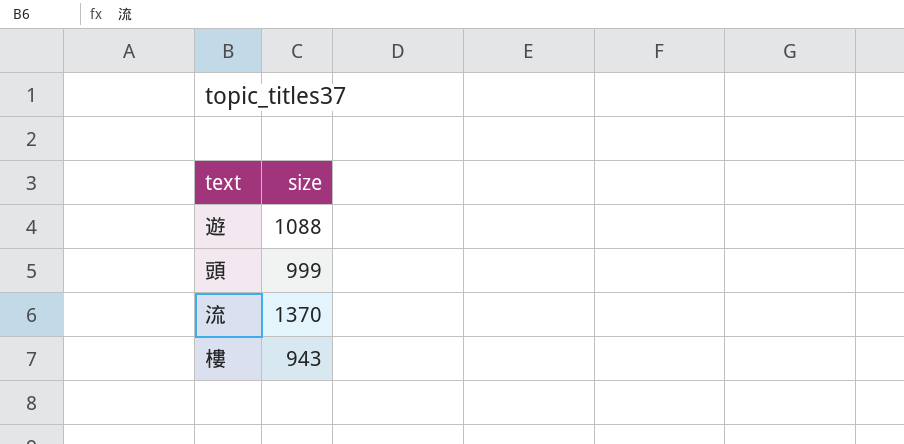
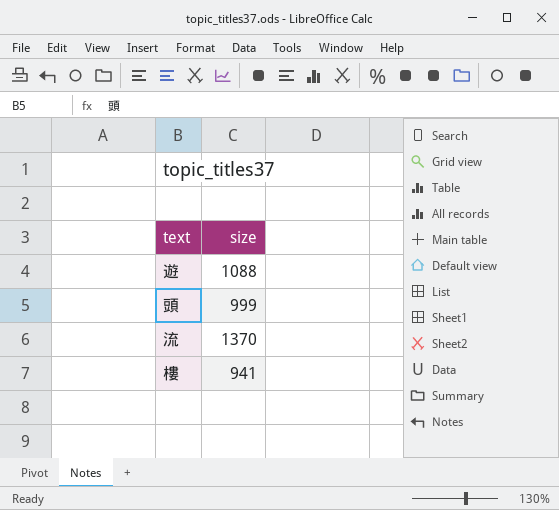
樓 | size: 943 -> 941

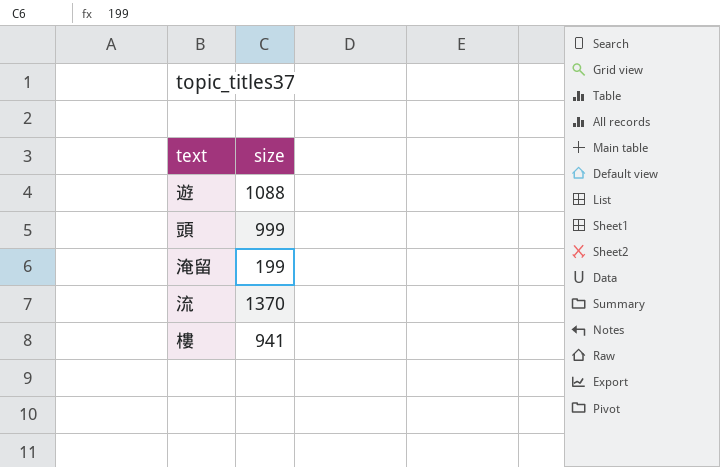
row 淹留: none -> 199

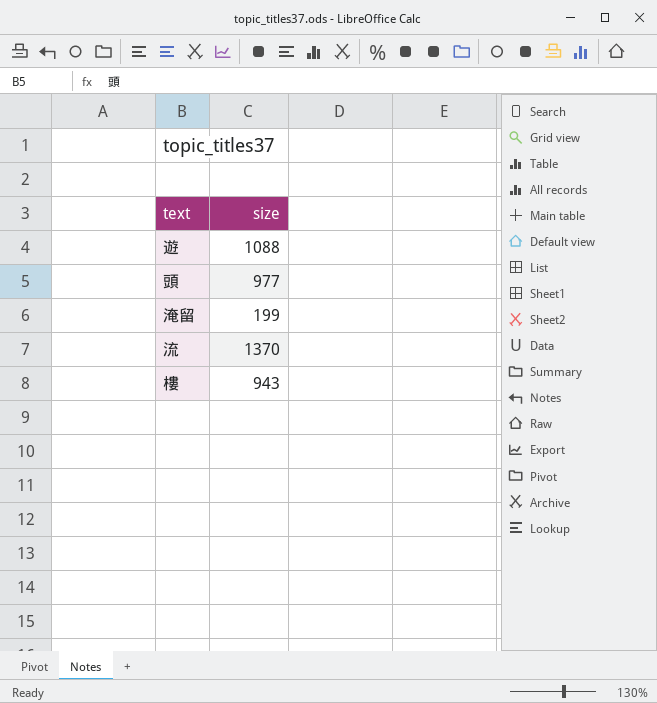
頭 | size: 999 -> 977
樓 | size: 941 -> 943

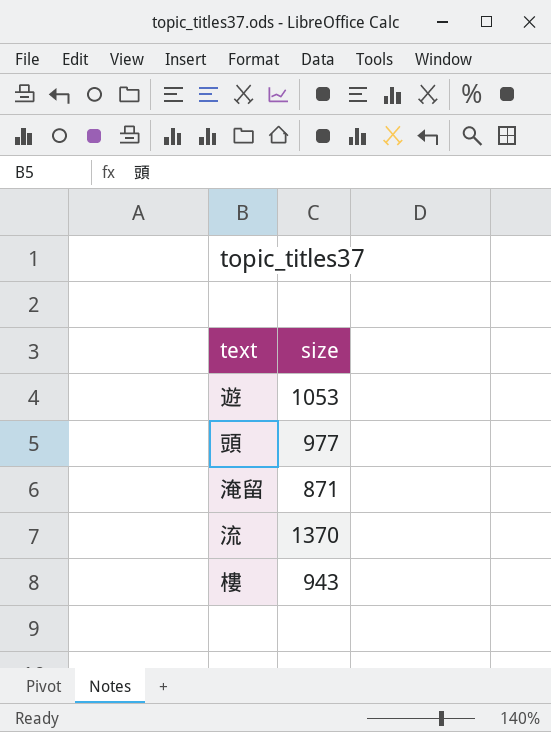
遊 | size: 1088 -> 1053
淹留 | size: 199 -> 871

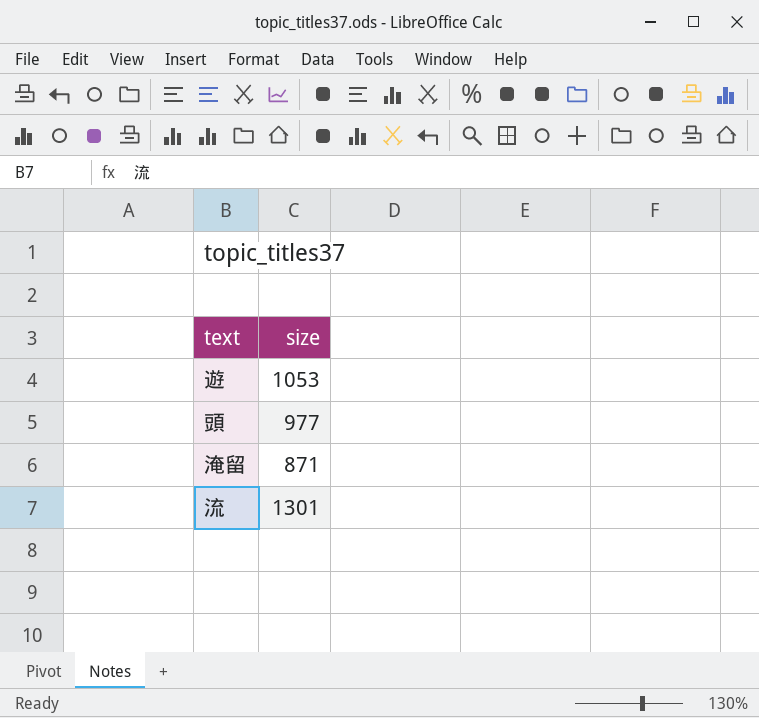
row 樓: 943 -> none
流 | size: 1370 -> 1301

